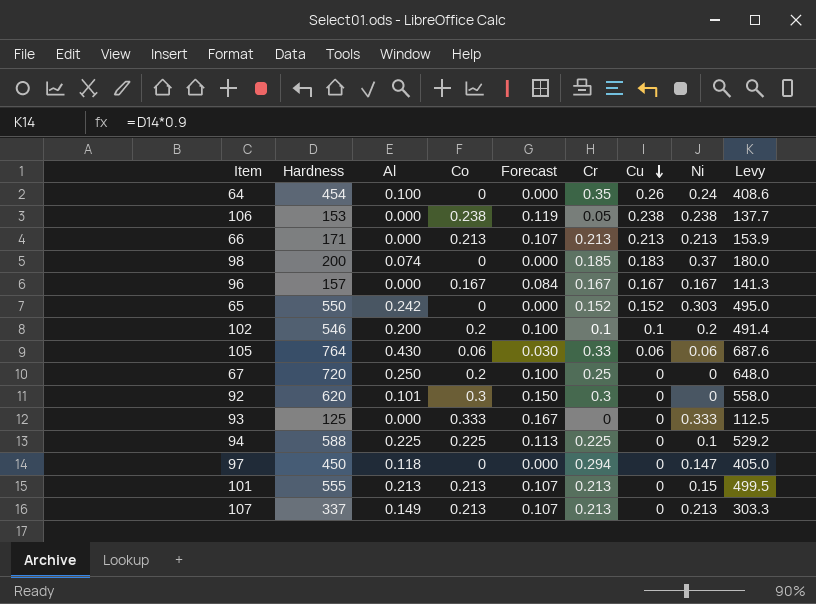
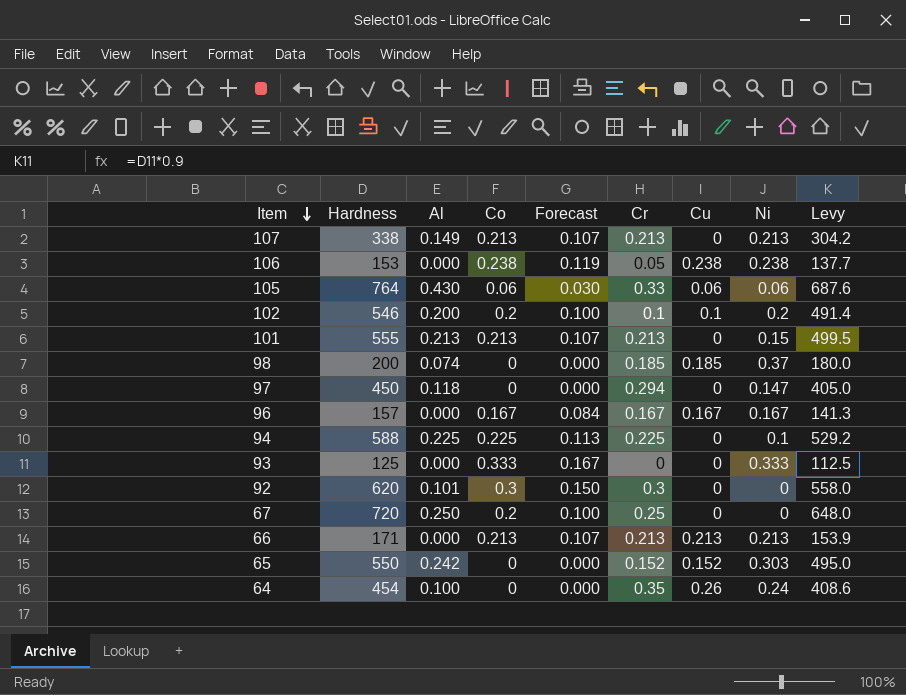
row order: Cu descending -> Item descending
107 | Hardness: 337 -> 338
107 | Levy: 303.3 -> 304.2
98 | Cu: 0.183 -> 0.185

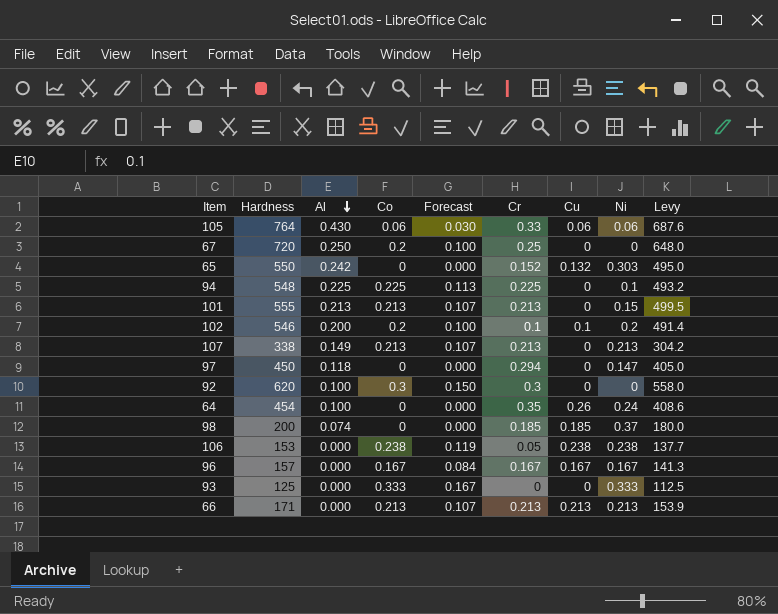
row order: Item descending -> Al descending
65 | Cu: 0.152 -> 0.132
94 | Hardness: 588 -> 548
94 | Levy: 529.2 -> 493.2
92 | Al: 0.101 -> 0.100

